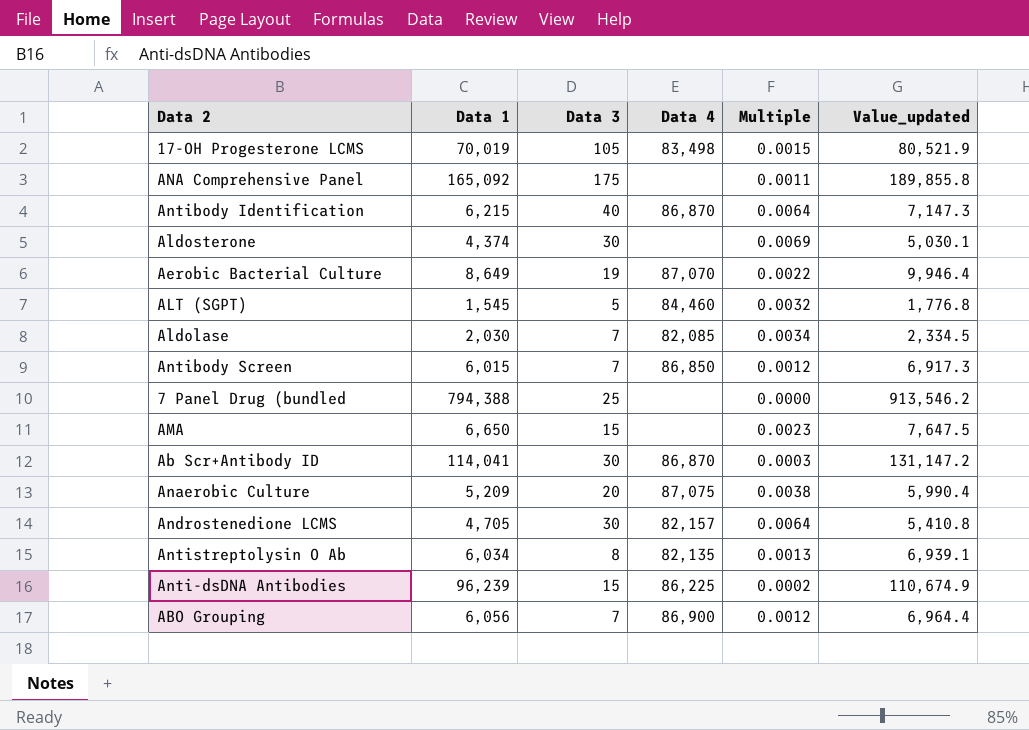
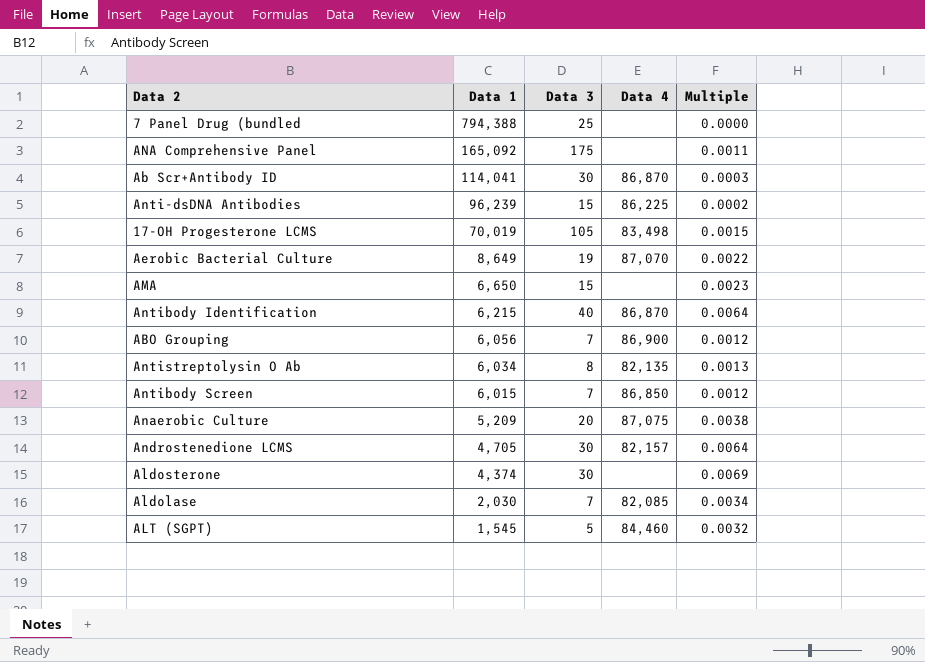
row order: none -> Data 1 descending
column Value_updated | formula: [Data 1] * 1.15 -> none

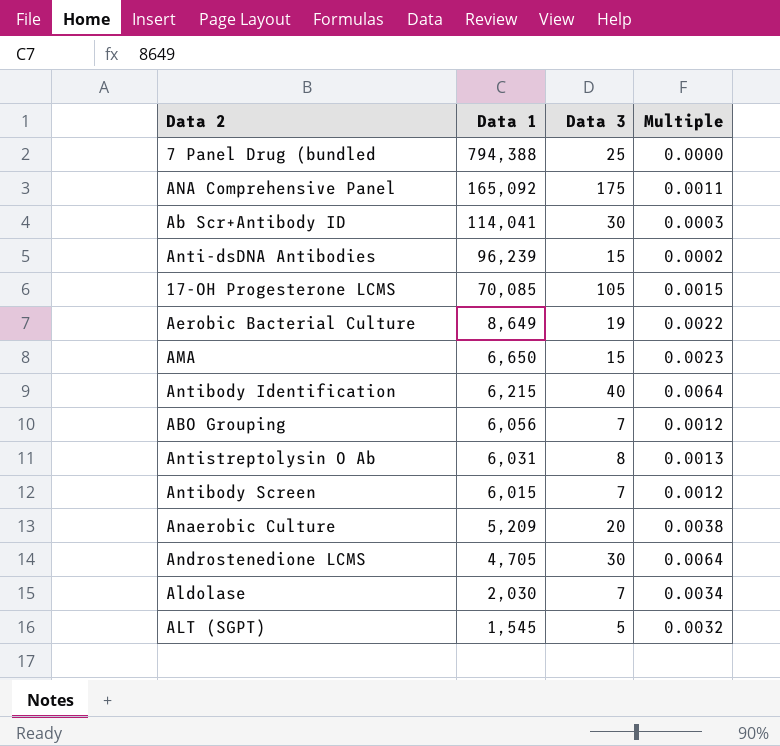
column Data 4 | position: 4 -> none
row Aldosterone: 4,374 | 30 | none | 0.0069 -> none
17-OH Progesterone LCMS | Data 1: 70,019 -> 70,085
Antistreptolysin O Ab | Data 1: 6,034 -> 6,031

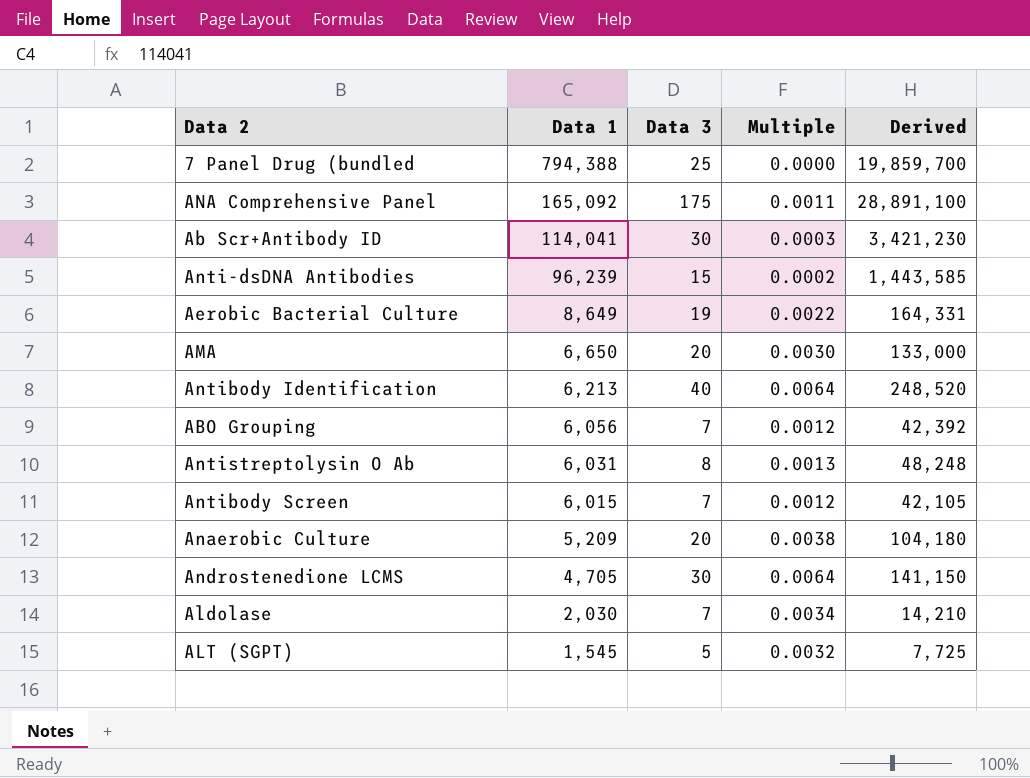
column Derived | formula: none -> [Data 1] * [Data 3]
row 17-OH Progesterone LCMS: 70,085 | 105 | 0.0015 -> none
AMA | Data 3: 15 -> 20
AMA | Multiple: 0.0023 -> 0.0030
Antibody Identification | Data 1: 6,215 -> 6,213

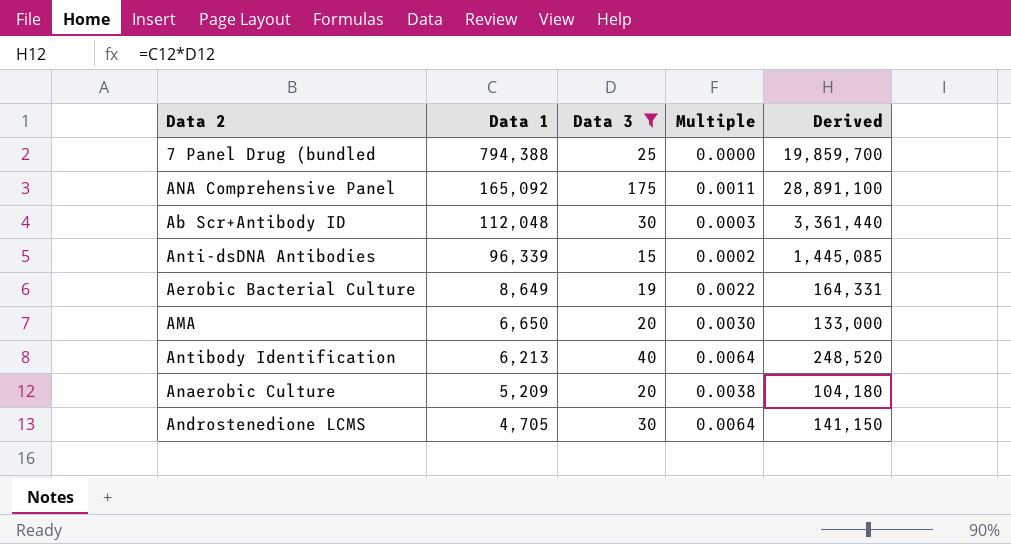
filter: none -> Data 3 >= 15
Ab Scr+Antibody ID | Data 1: 114,041 -> 112,048
Ab Scr+Antibody ID | Derived: 3,421,230 -> 3,361,440
Anti-dsDNA Antibodies | Data 1: 96,239 -> 96,339
Anti-dsDNA Antibodies | Derived: 1,443,585 -> 1,445,085

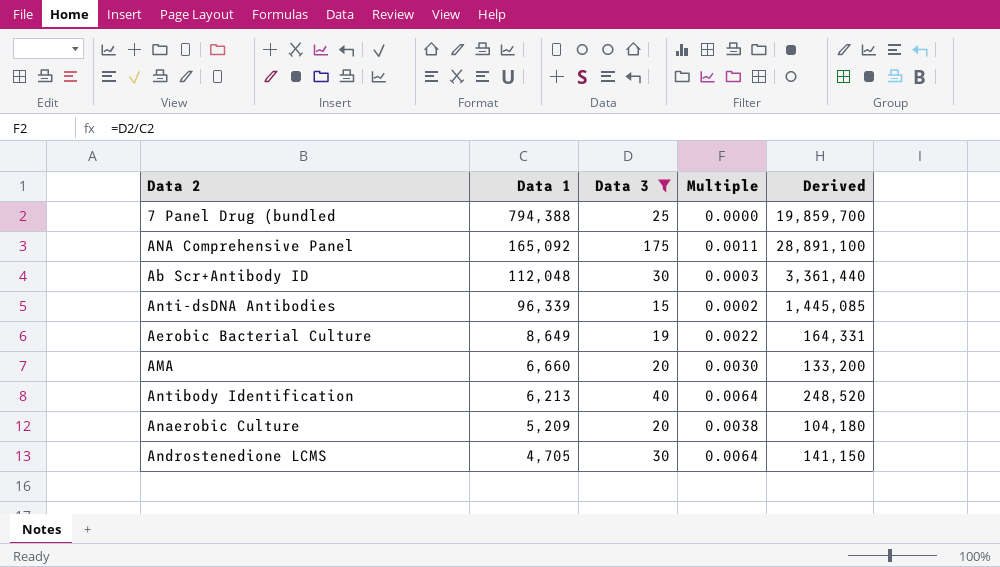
AMA | Data 1: 6,650 -> 6,660
AMA | Derived: 133,000 -> 133,200

